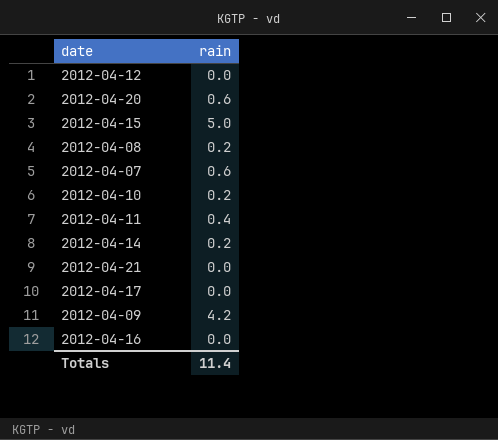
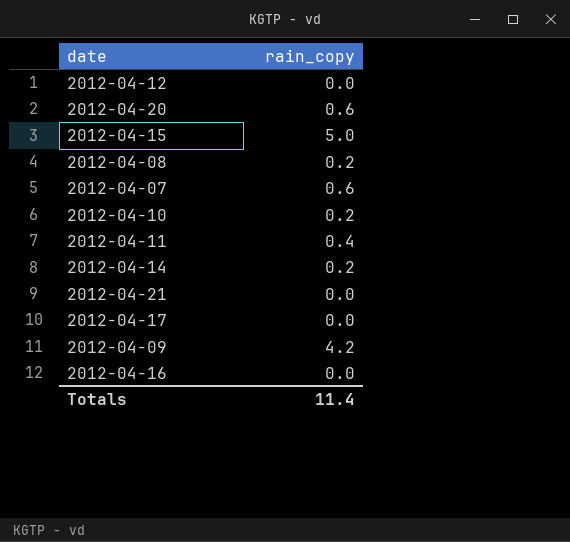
column name: rain -> rain_copy

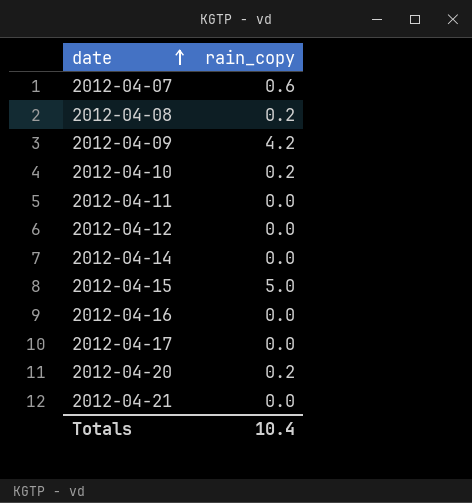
row order: none -> date ascending
2012-04-11 | rain_copy: 0.4 -> 0.0
2012-04-14 | rain_copy: 0.2 -> 0.0
2012-04-20 | rain_copy: 0.6 -> 0.2
Totals | rain_copy: 11.4 -> 10.4

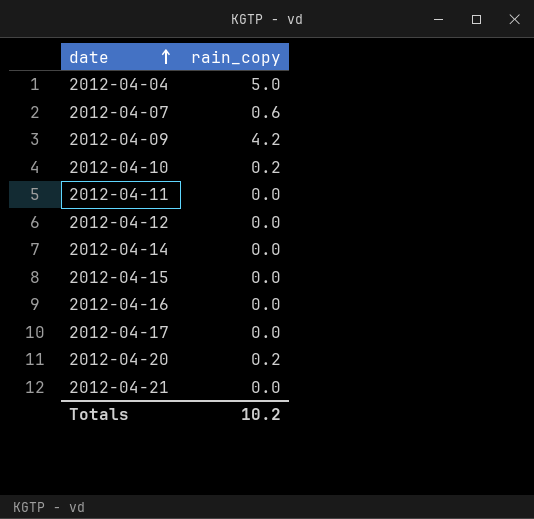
row 2012-04-08: 0.2 -> none
row 2012-04-04: none -> 5.0
2012-04-15 | rain_copy: 5.0 -> 0.0
Totals | rain_copy: 10.4 -> 10.2

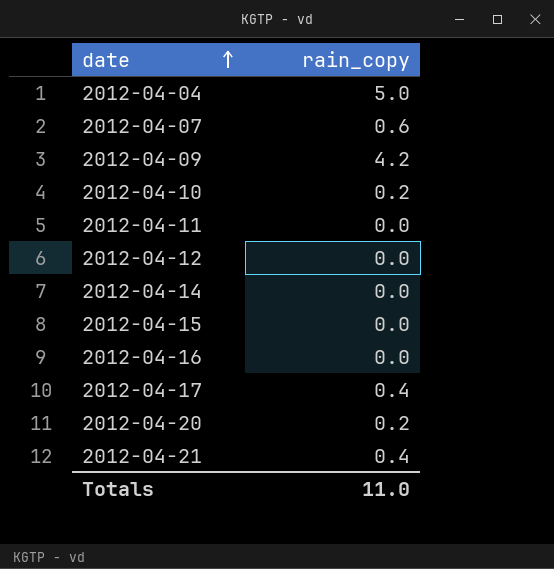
2012-04-17 | rain_copy: 0.0 -> 0.4
2012-04-21 | rain_copy: 0.0 -> 0.4
Totals | rain_copy: 10.2 -> 11.0

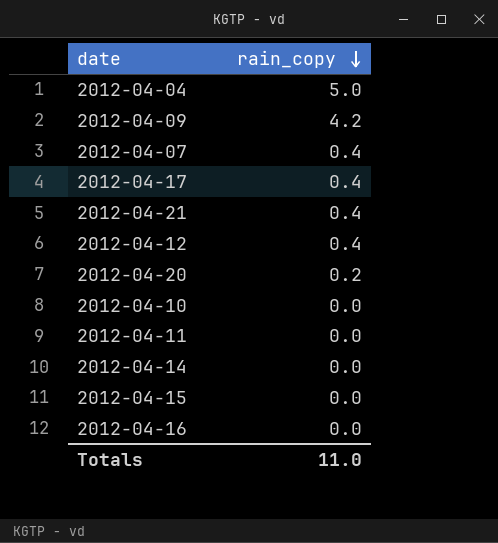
row order: date ascending -> rain_copy descending
2012-04-07 | rain_copy: 0.6 -> 0.4
2012-04-12 | rain_copy: 0.0 -> 0.4
2012-04-10 | rain_copy: 0.2 -> 0.0

